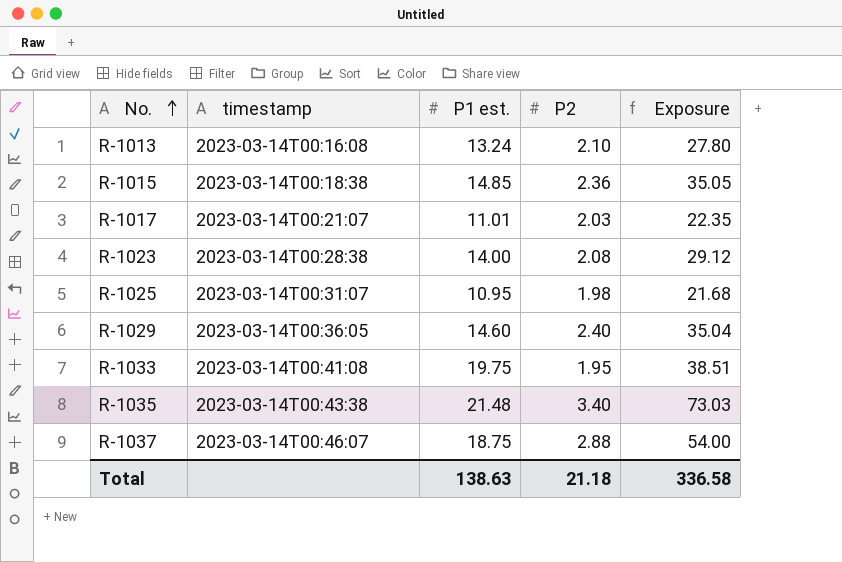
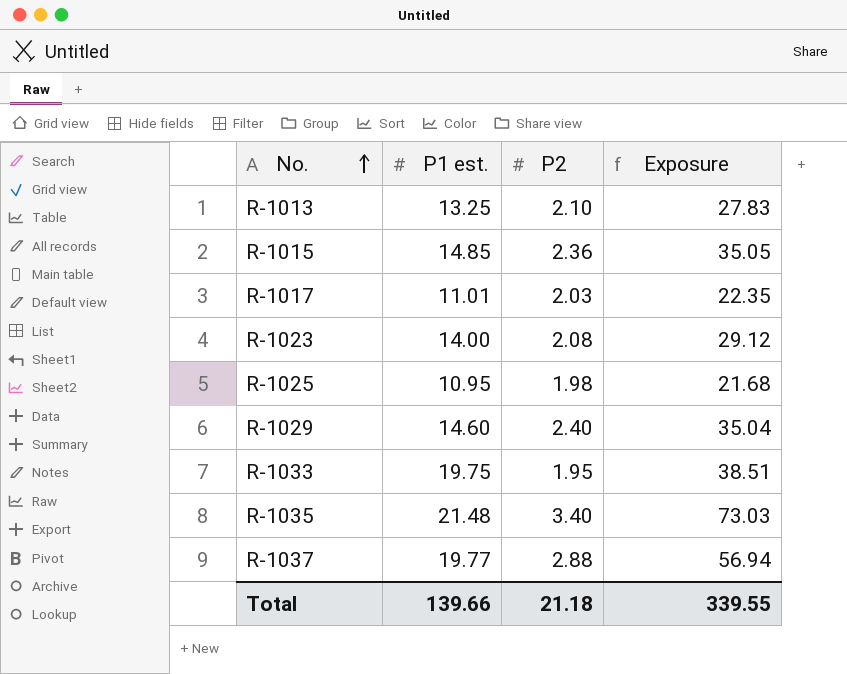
column timestamp | position: 2 -> none
R-1013 | P1 est.: 13.24 -> 13.25
R-1013 | Exposure: 27.80 -> 27.83
R-1037 | P1 est.: 18.75 -> 19.77
R-1037 | Exposure: 54.00 -> 56.94
Total | P1 est.: 138.63 -> 139.66
Total | Exposure: 336.58 -> 339.55

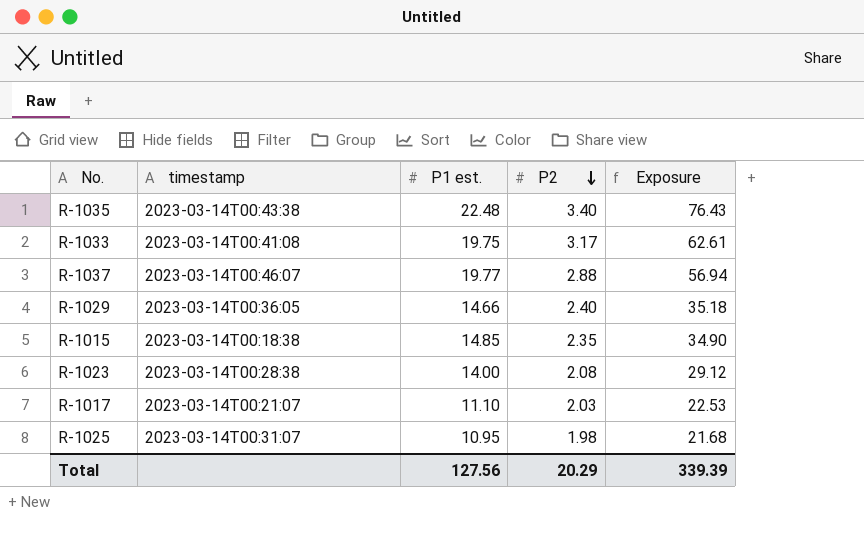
row order: No. ascending -> P2 descending
column timestamp | position: none -> 2
row R-1013: 13.25 | 2.10 | 27.83 -> none
R-1035 | P1 est.: 21.48 -> 22.48
R-1035 | Exposure: 73.03 -> 76.43
R-1033 | P2: 1.95 -> 3.17
R-1033 | Exposure: 38.51 -> 62.61
R-1029 | P1 est.: 14.60 -> 14.66
R-1029 | Exposure: 35.04 -> 35.18
R-1015 | P2: 2.36 -> 2.35
R-1015 | Exposure: 35.05 -> 34.90
R-1017 | P1 est.: 11.01 -> 11.10
R-1017 | Exposure: 22.35 -> 22.53
Total | P1 est.: 139.66 -> 127.56
Total | P2: 21.18 -> 20.29
Total | Exposure: 339.55 -> 339.39

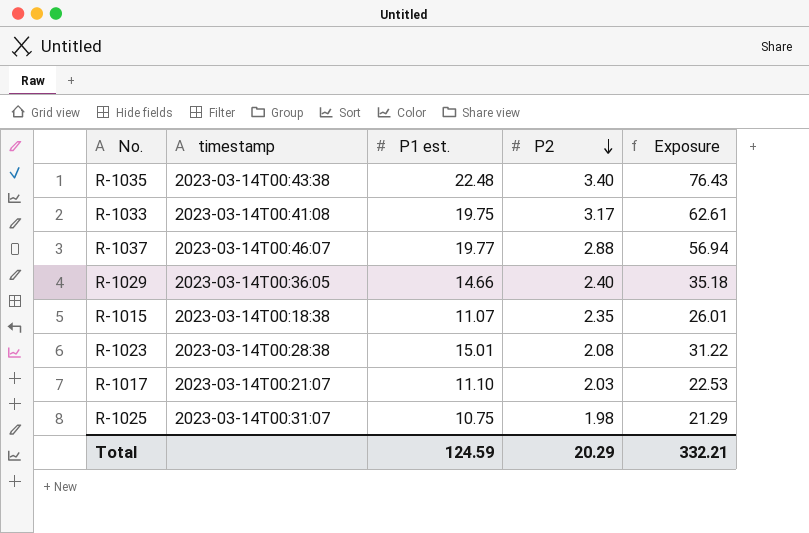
R-1015 | P1 est.: 14.85 -> 11.07
R-1015 | Exposure: 34.90 -> 26.01
R-1023 | P1 est.: 14.00 -> 15.01
R-1023 | Exposure: 29.12 -> 31.22
R-1025 | P1 est.: 10.95 -> 10.75
R-1025 | Exposure: 21.68 -> 21.29
Total | P1 est.: 127.56 -> 124.59
Total | Exposure: 339.39 -> 332.21

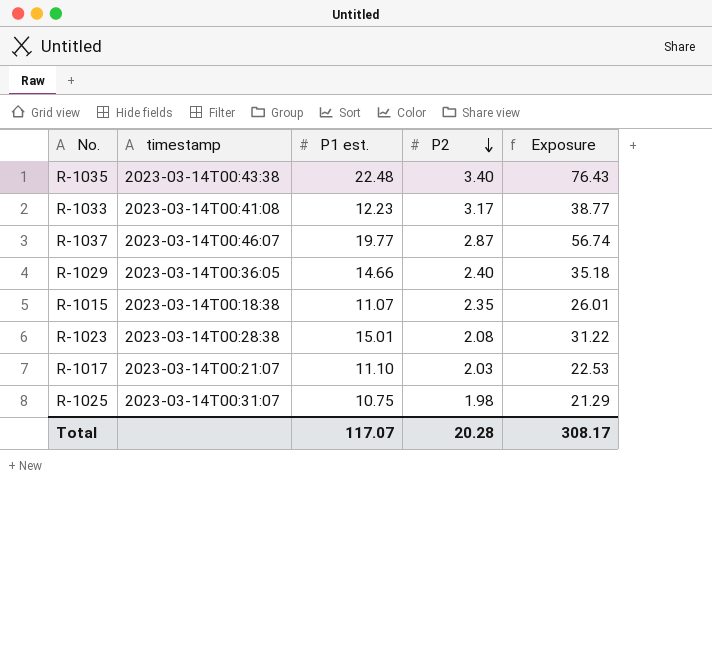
R-1033 | P1 est.: 19.75 -> 12.23
R-1033 | Exposure: 62.61 -> 38.77
R-1037 | P2: 2.88 -> 2.87
R-1037 | Exposure: 56.94 -> 56.74
Total | P1 est.: 124.59 -> 117.07
Total | P2: 20.29 -> 20.28
Total | Exposure: 332.21 -> 308.17

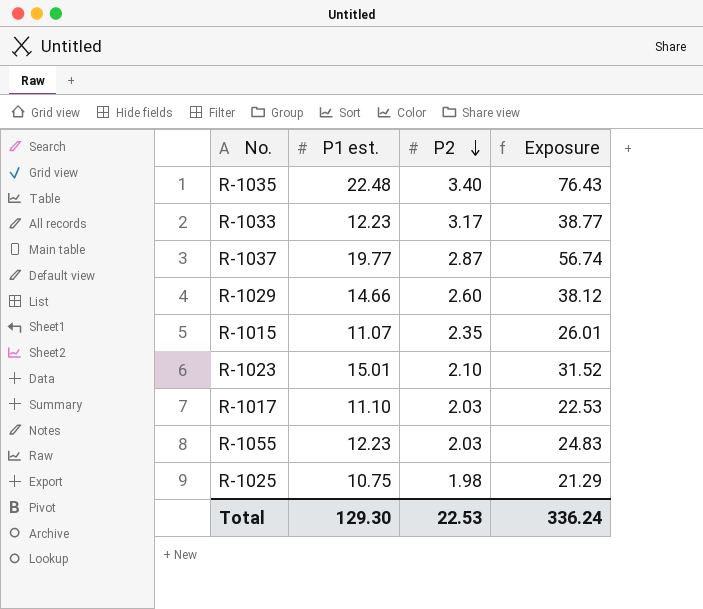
column timestamp | position: 2 -> none
R-1029 | P2: 2.40 -> 2.60
R-1029 | Exposure: 35.18 -> 38.12
R-1023 | P2: 2.08 -> 2.10
R-1023 | Exposure: 31.22 -> 31.52
row R-1055: none -> 12.23 | 2.03 | 24.83
Total | P1 est.: 117.07 -> 129.30
Total | P2: 20.28 -> 22.53
Total | Exposure: 308.17 -> 336.24

